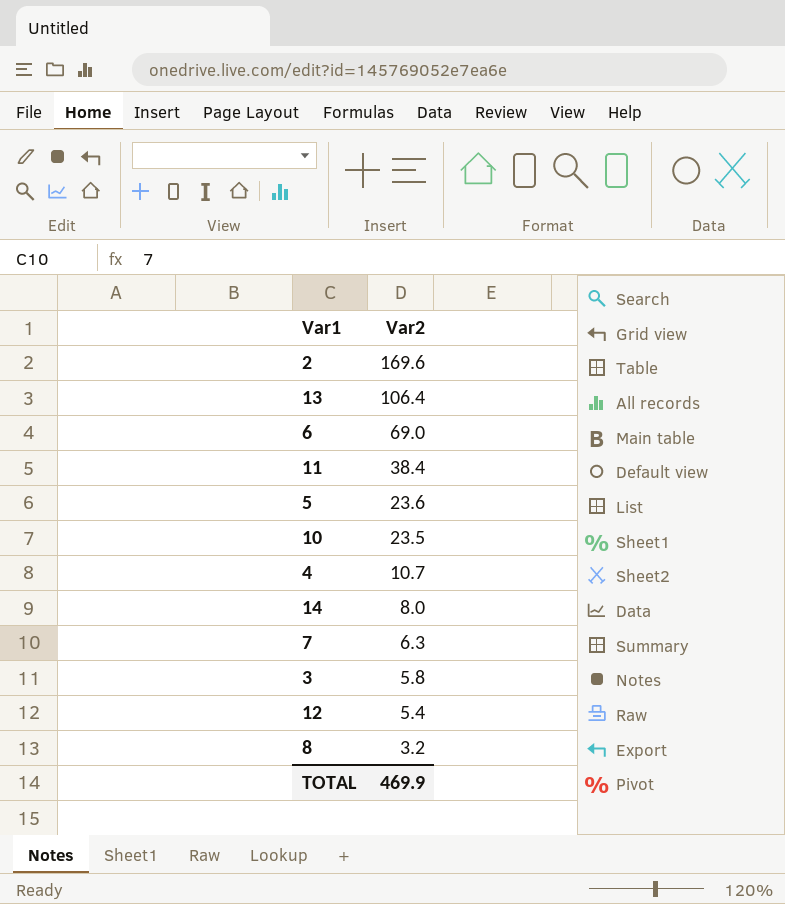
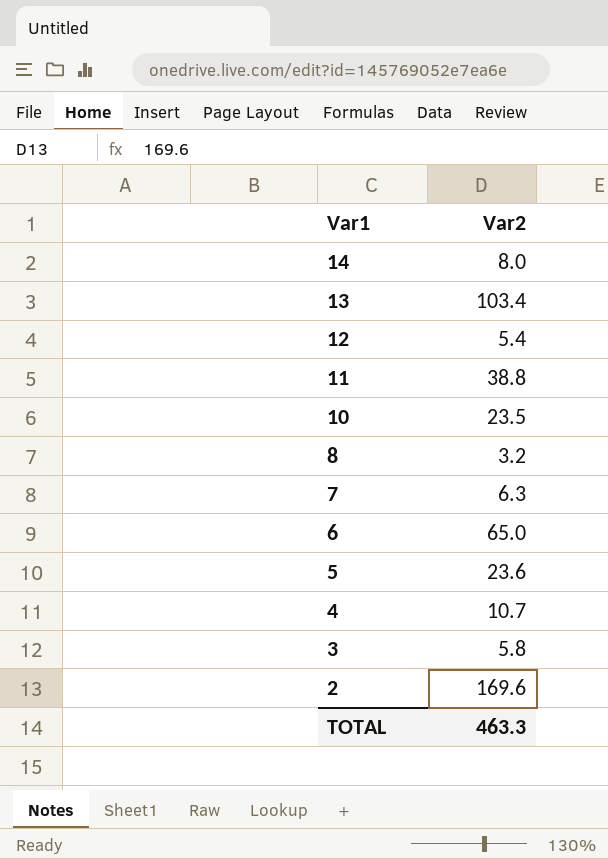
row order: Var2 descending -> Var1 descending
13 | Var2: 106.4 -> 103.4
11 | Var2: 38.4 -> 38.8
6 | Var2: 69.0 -> 65.0
TOTAL | Var2: 469.9 -> 463.3

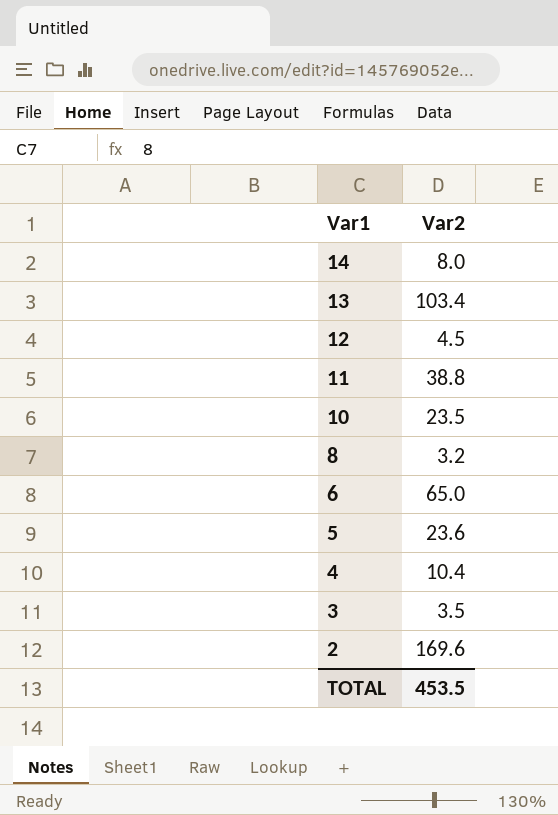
row 7: 6.3 -> none
12 | Var2: 5.4 -> 4.5
4 | Var2: 10.7 -> 10.4
3 | Var2: 5.8 -> 3.5
TOTAL | Var2: 463.3 -> 453.5

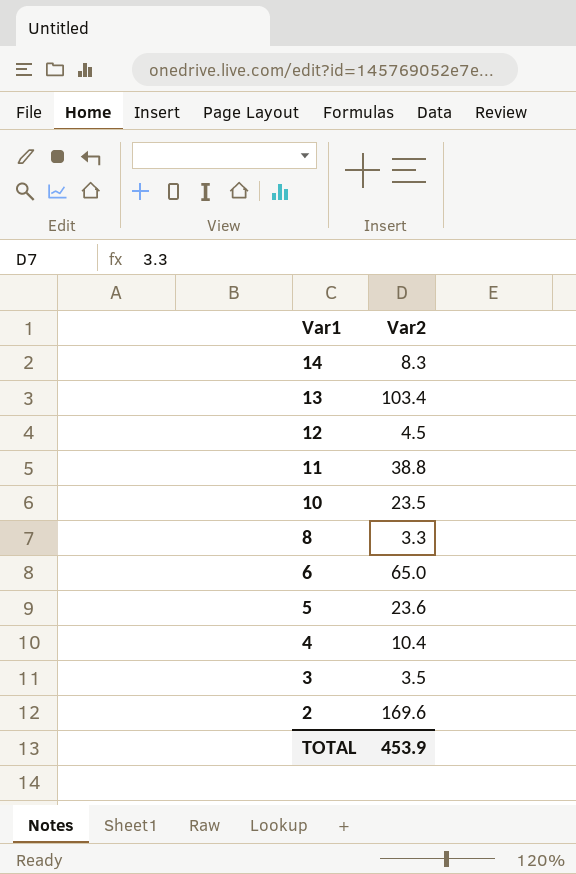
14 | Var2: 8.0 -> 8.3
8 | Var2: 3.2 -> 3.3
TOTAL | Var2: 453.5 -> 453.9

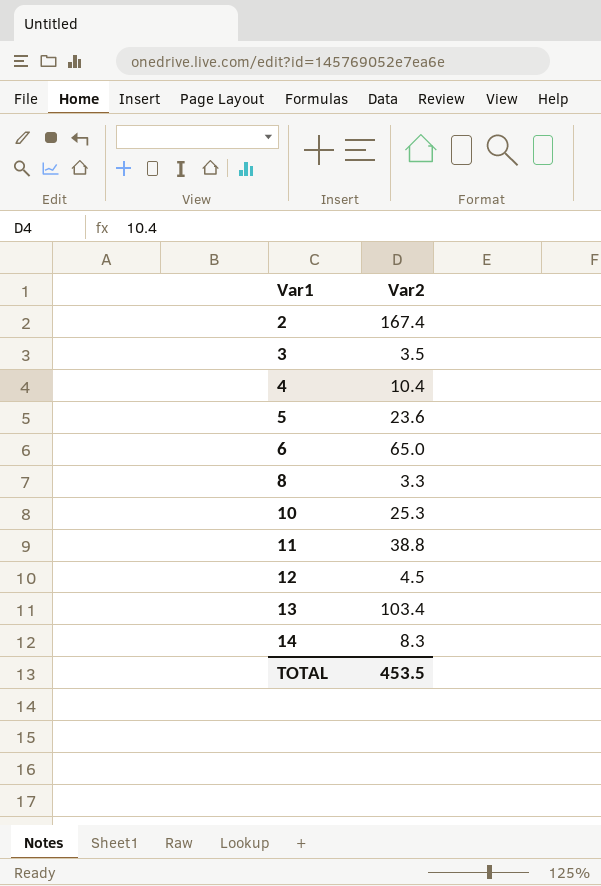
row order: Var1 descending -> Var1 ascending
2 | Var2: 169.6 -> 167.4
10 | Var2: 23.5 -> 25.3
TOTAL | Var2: 453.9 -> 453.5

